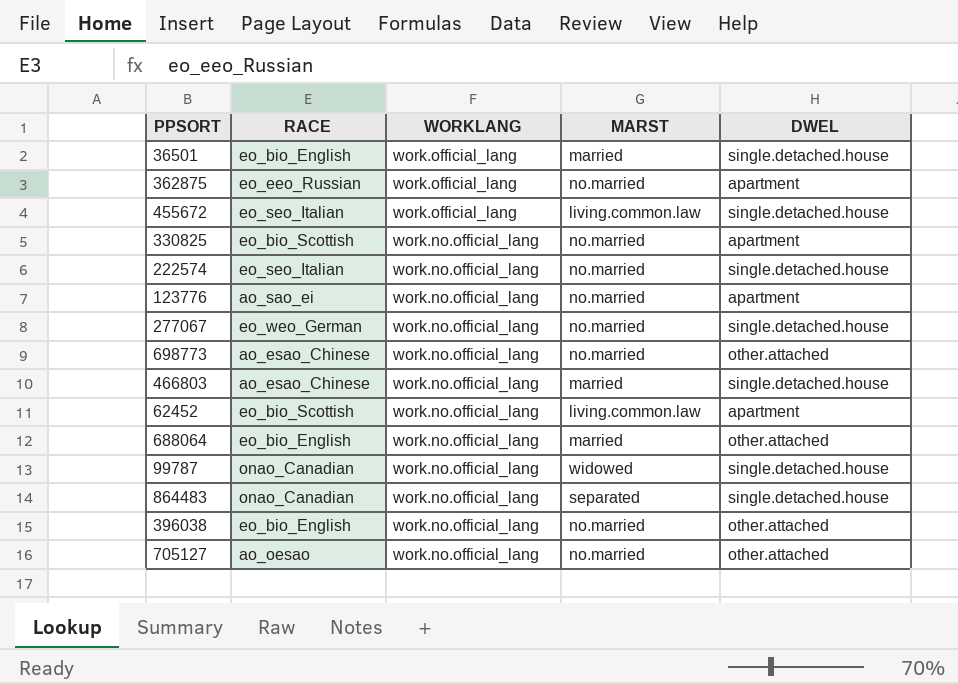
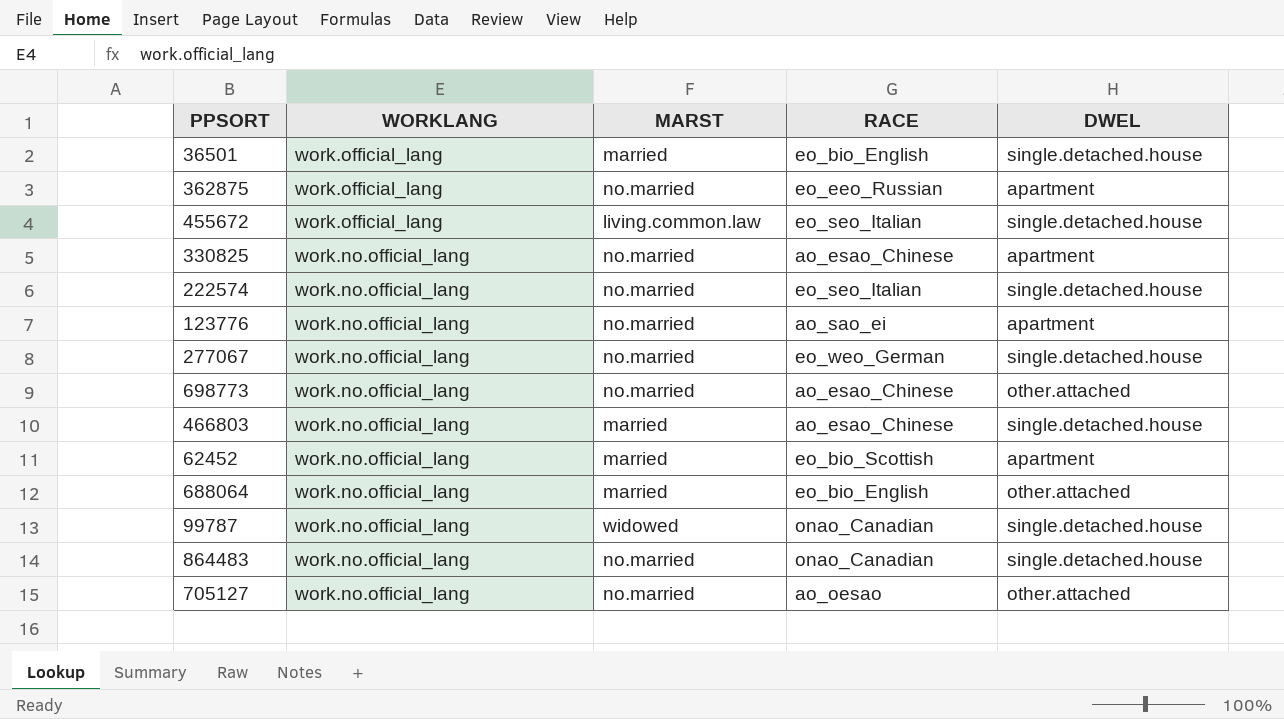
column RACE | position: 2 -> 4
row 396038: eo_bio_English | work.no.official_lang | no.married | other.attached -> none
330825 | RACE: eo_bio_Scottish -> ao_esao_Chinese
62452 | MARST: living.common.law -> married
864483 | MARST: separated -> no.married

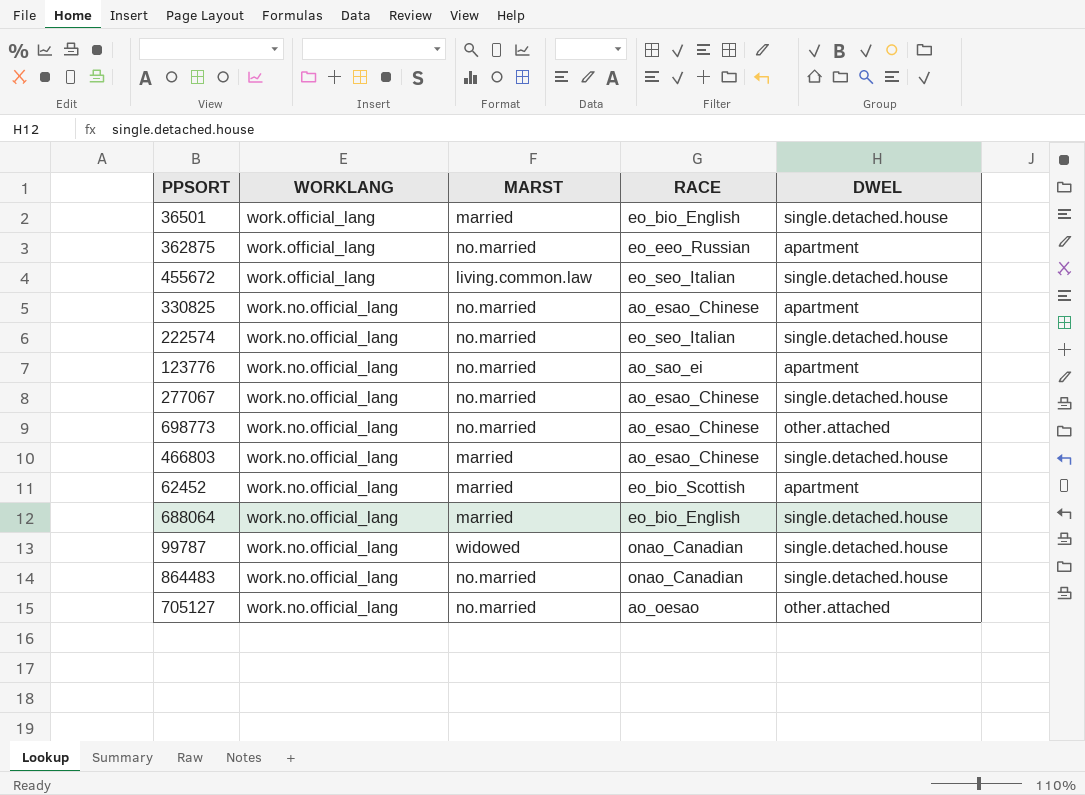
277067 | RACE: eo_weo_German -> ao_esao_Chinese
688064 | DWEL: other.attached -> single.detached.house

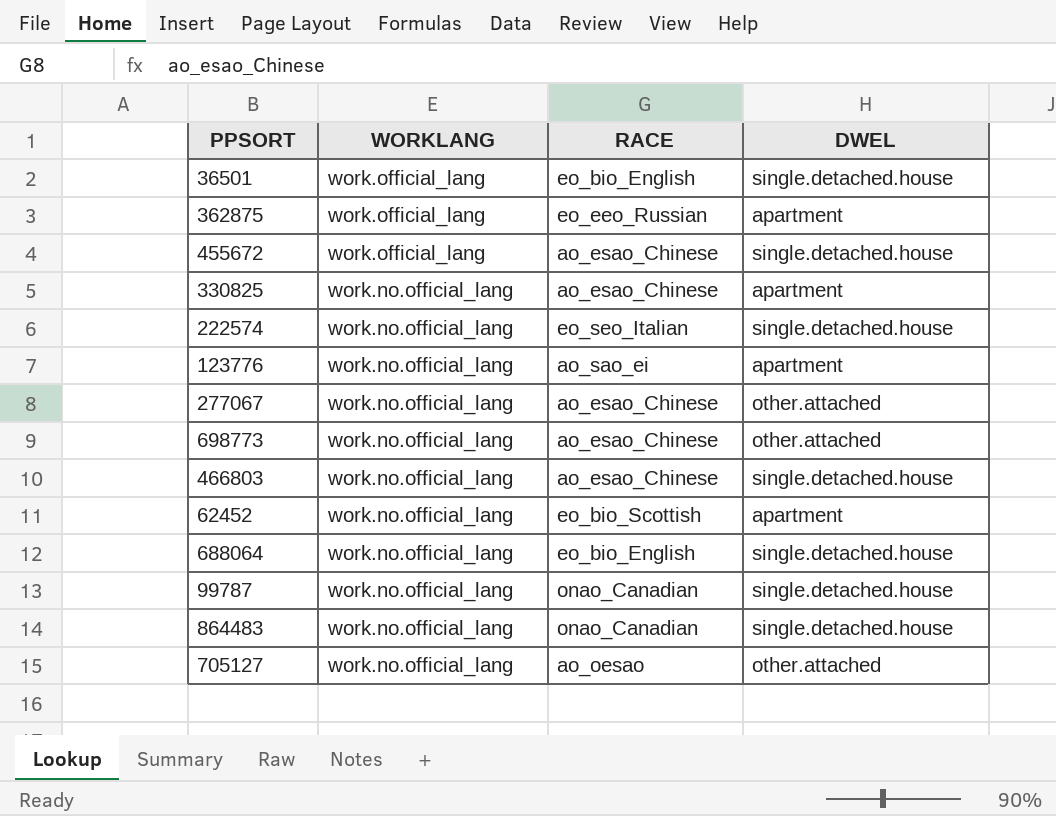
column MARST | position: 3 -> none
455672 | RACE: eo_seo_Italian -> ao_esao_Chinese
277067 | DWEL: single.detached.house -> other.attached

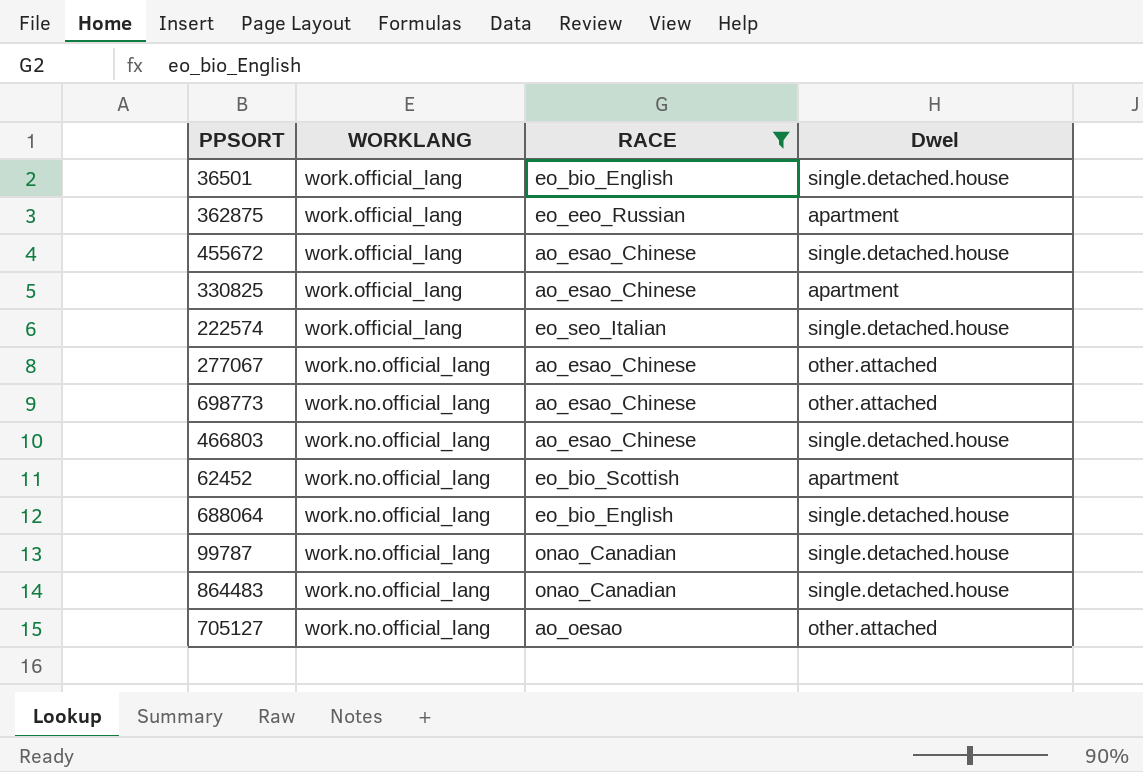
filter: none -> RACE != ao_sao_ei
column name: DWEL -> Dwel
330825 | WORKLANG: work.no.official_lang -> work.official_lang
222574 | WORKLANG: work.no.official_lang -> work.official_lang

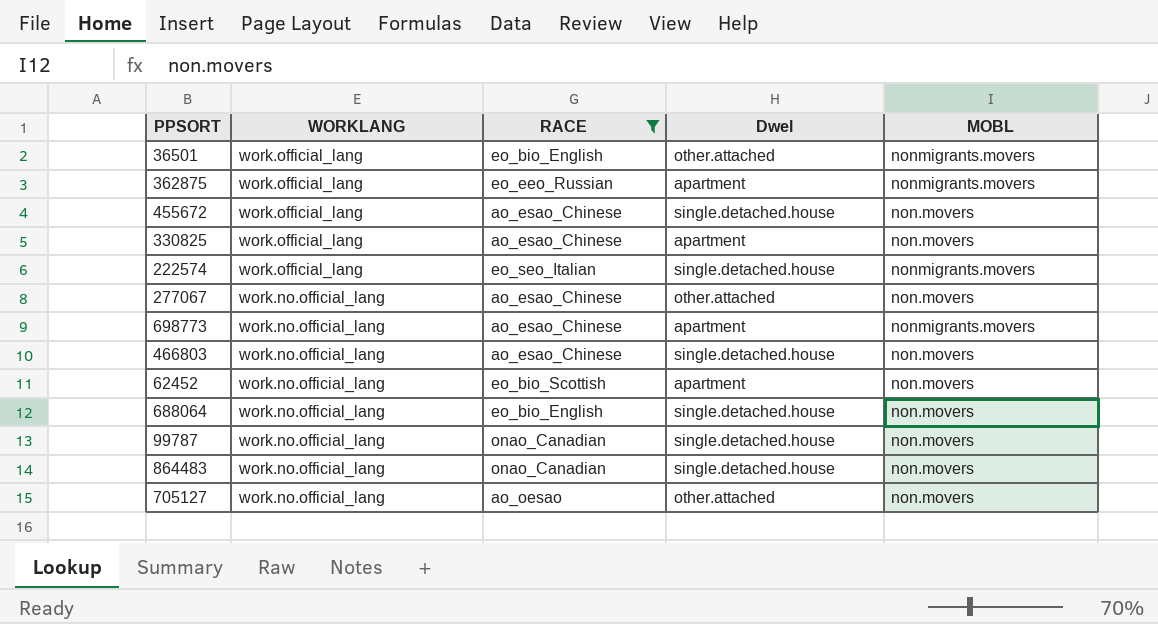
column MOBL | position: none -> 5
36501 | Dwel: single.detached.house -> other.attached
698773 | Dwel: other.attached -> apartment

